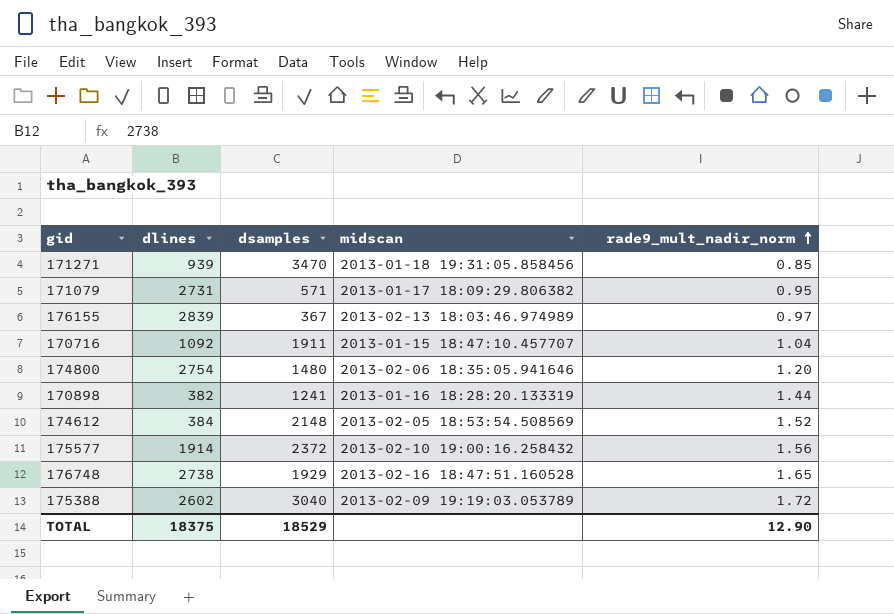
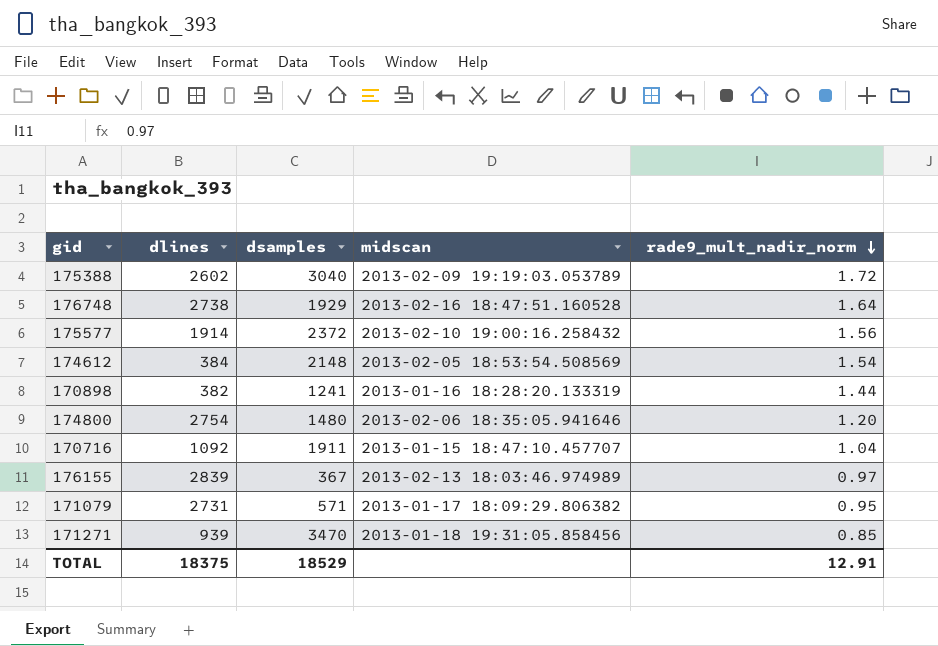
row order: rade9_mult_nadir_norm ascending -> rade9_mult_nadir_norm descending
176748 | rade9_mult_nadir_norm: 1.65 -> 1.64
174612 | rade9_mult_nadir_norm: 1.52 -> 1.54
TOTAL | rade9_mult_nadir_norm: 12.90 -> 12.91

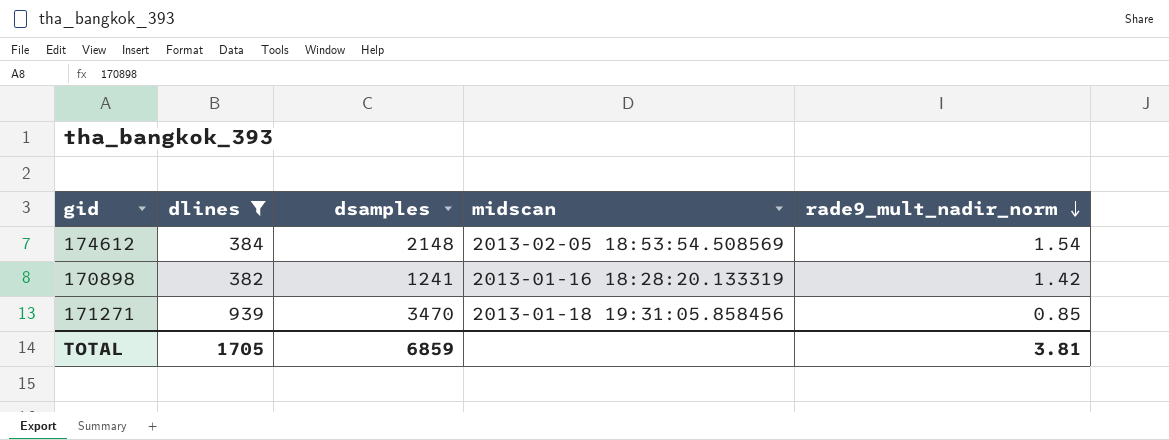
filter: none -> dlines <= 939
170898 | rade9_mult_nadir_norm: 1.44 -> 1.42
TOTAL | dlines: 18375 -> 1705
TOTAL | dsamples: 18529 -> 6859
TOTAL | rade9_mult_nadir_norm: 12.91 -> 3.81

